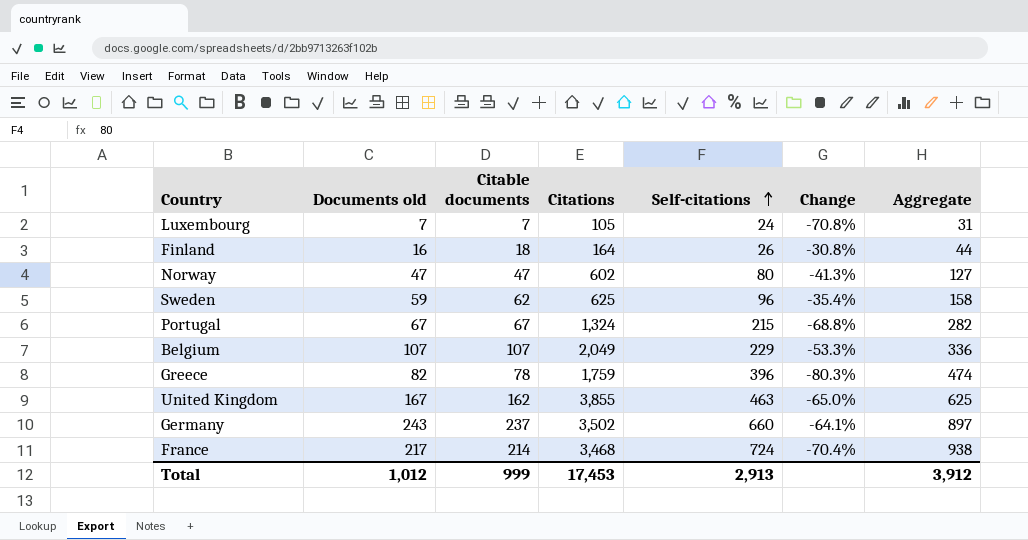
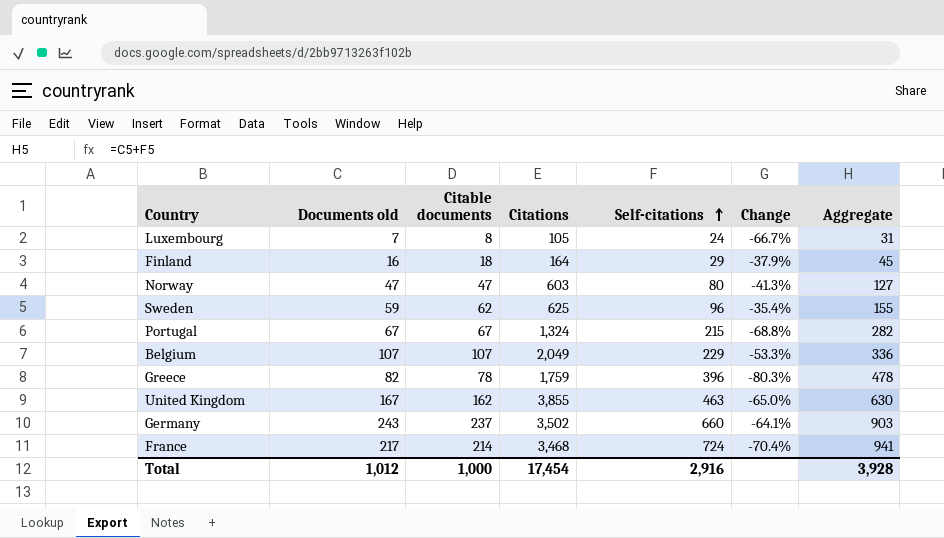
column Aggregate | formula: [Citable documents] + [Self-citations] -> [Documents old] + [Self-citations]
Luxembourg | Citable documents: 7 -> 8
Luxembourg | Change: -70.8% -> -66.7%
Finland | Self-citations: 26 -> 29
Finland | Change: -30.8% -> -37.9%
Norway | Citations: 602 -> 603
Total | Citable documents: 999 -> 1,000
Total | Citations: 17,453 -> 17,454
Total | Self-citations: 2,913 -> 2,916
Total | Aggregate: 3,912 -> 3,928

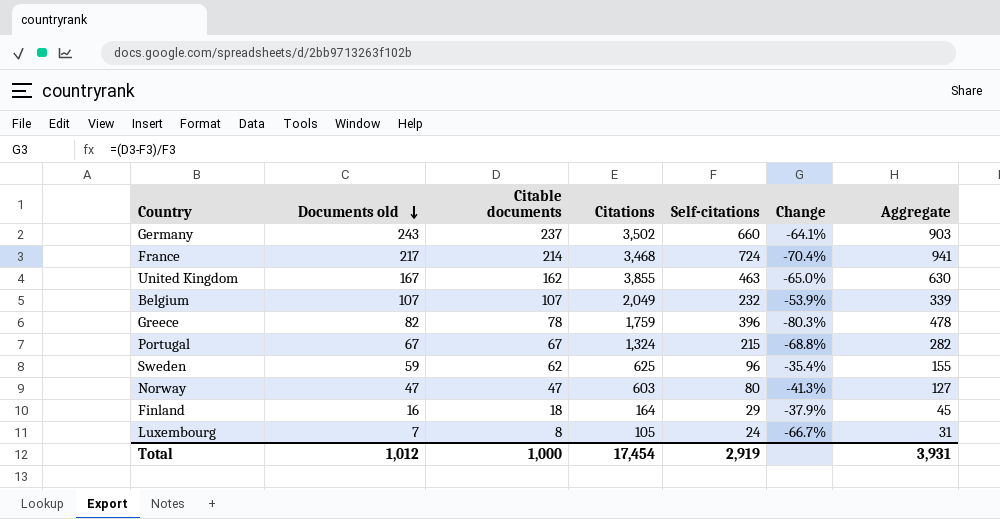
row order: Self-citations ascending -> Documents old descending
Belgium | Self-citations: 229 -> 232
Belgium | Change: -53.3% -> -53.9%
Belgium | Aggregate: 336 -> 339
Total | Self-citations: 2,916 -> 2,919
Total | Aggregate: 3,928 -> 3,931

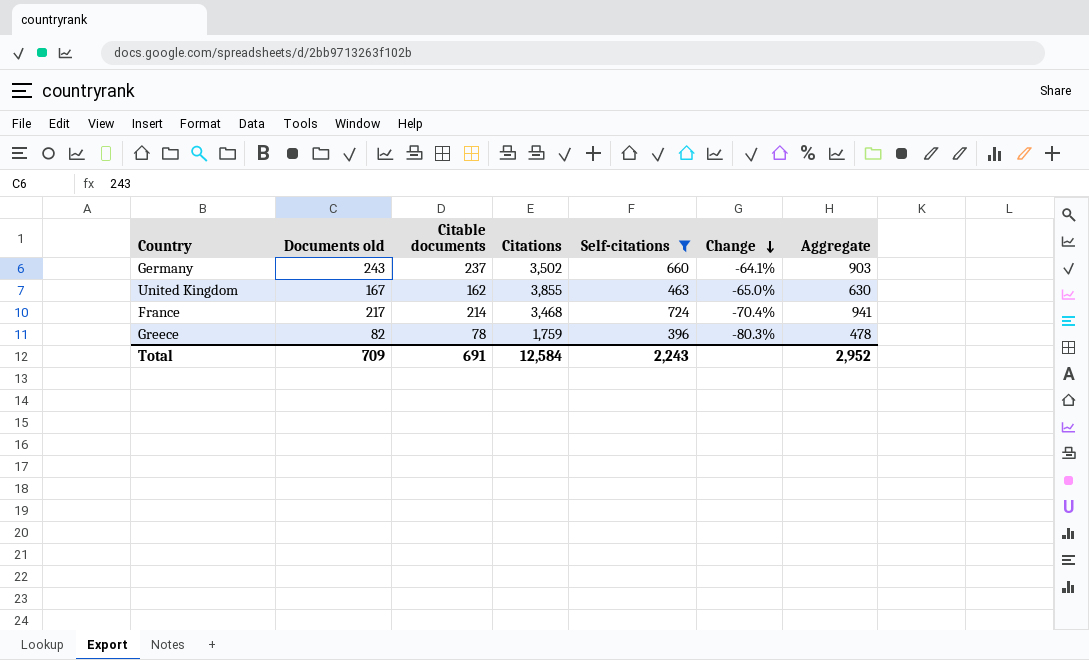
filter: none -> Self-citations >= 396
row order: Documents old descending -> Change descending
Total | Documents old: 1,012 -> 709
Total | Citable documents: 1,000 -> 691
Total | Citations: 17,454 -> 12,584
Total | Self-citations: 2,919 -> 2,243
Total | Aggregate: 3,931 -> 2,952

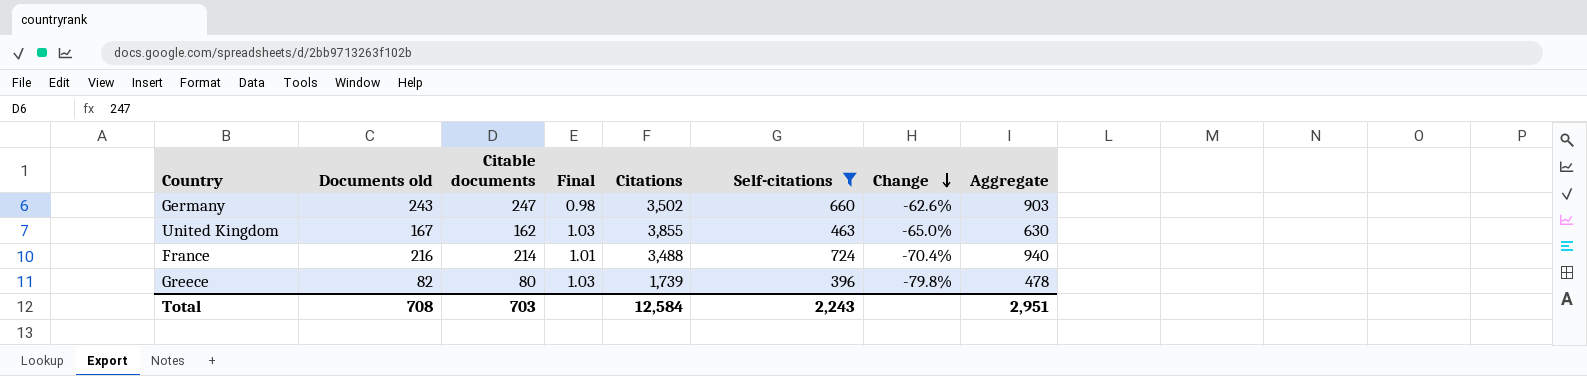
column Final | formula: none -> [Documents old] / [Citable documents]
Germany | Citable documents: 237 -> 247
Germany | Change: -64.1% -> -62.6%
France | Documents old: 217 -> 216
France | Citations: 3,468 -> 3,488
France | Aggregate: 941 -> 940
Greece | Citable documents: 78 -> 80
Greece | Citations: 1,759 -> 1,739
Greece | Change: -80.3% -> -79.8%
Total | Documents old: 709 -> 708
Total | Citable documents: 691 -> 703
Total | Aggregate: 2,952 -> 2,951

